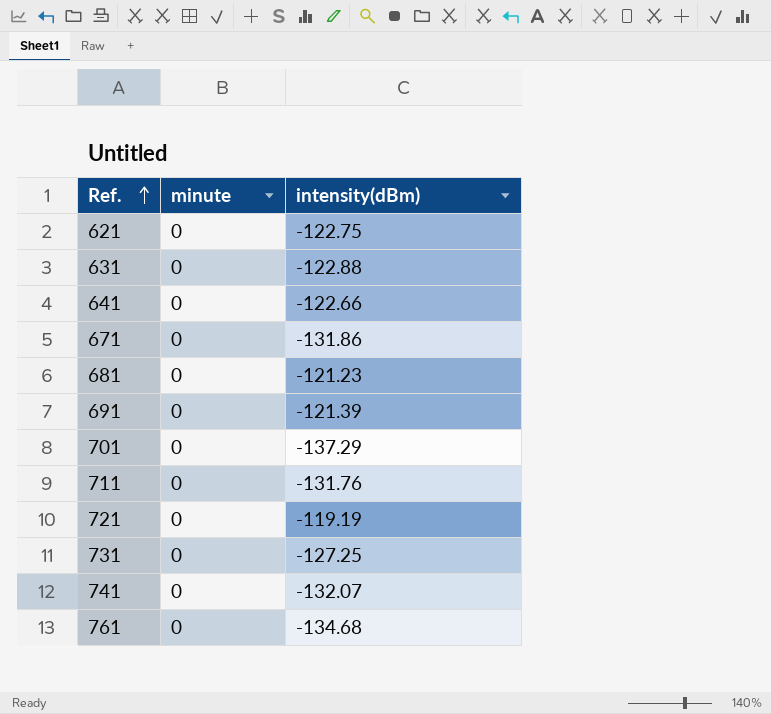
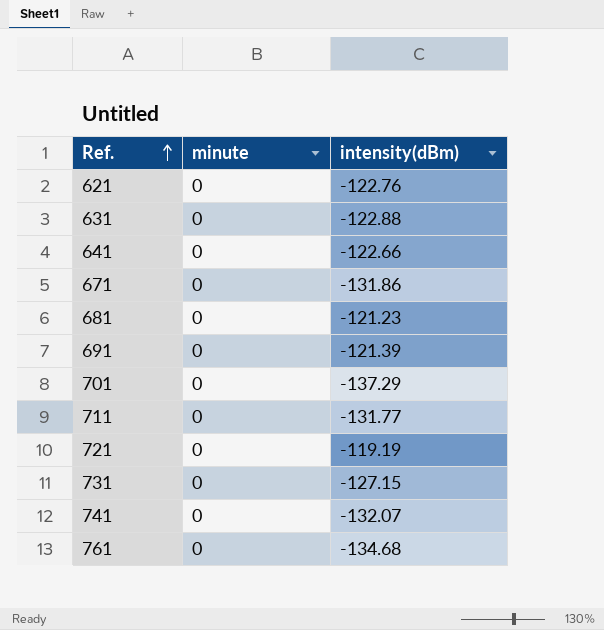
621 | intensity(dBm): -122.75 -> -122.76
711 | intensity(dBm): -131.76 -> -131.77
731 | intensity(dBm): -127.25 -> -127.15

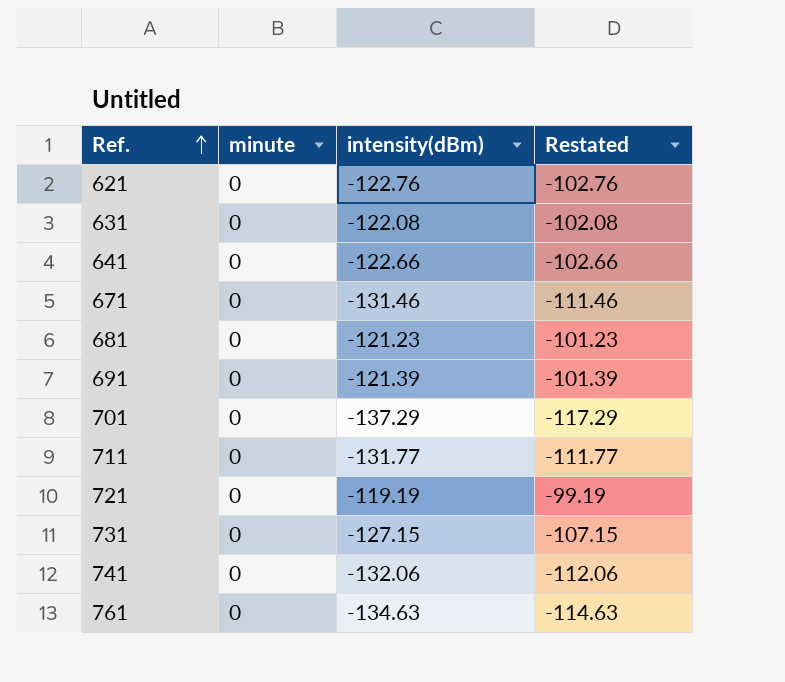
column Restated | formula: none -> [intensity(dBm)] + 20
631 | intensity(dBm): -122.88 -> -122.08
671 | intensity(dBm): -131.86 -> -131.46
741 | intensity(dBm): -132.07 -> -132.06
761 | intensity(dBm): -134.68 -> -134.63

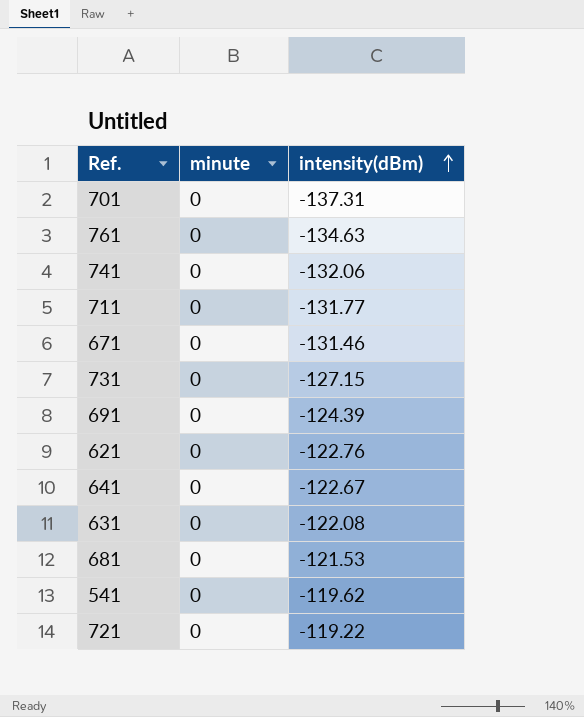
row order: Ref. ascending -> intensity(dBm) ascending
column Restated | formula: [intensity(dBm)] + 20 -> none
701 | intensity(dBm): -137.29 -> -137.31
691 | intensity(dBm): -121.39 -> -124.39
641 | intensity(dBm): -122.66 -> -122.67
681 | intensity(dBm): -121.23 -> -121.53
row 541: none -> 0 | -119.62
721 | intensity(dBm): -119.19 -> -119.22

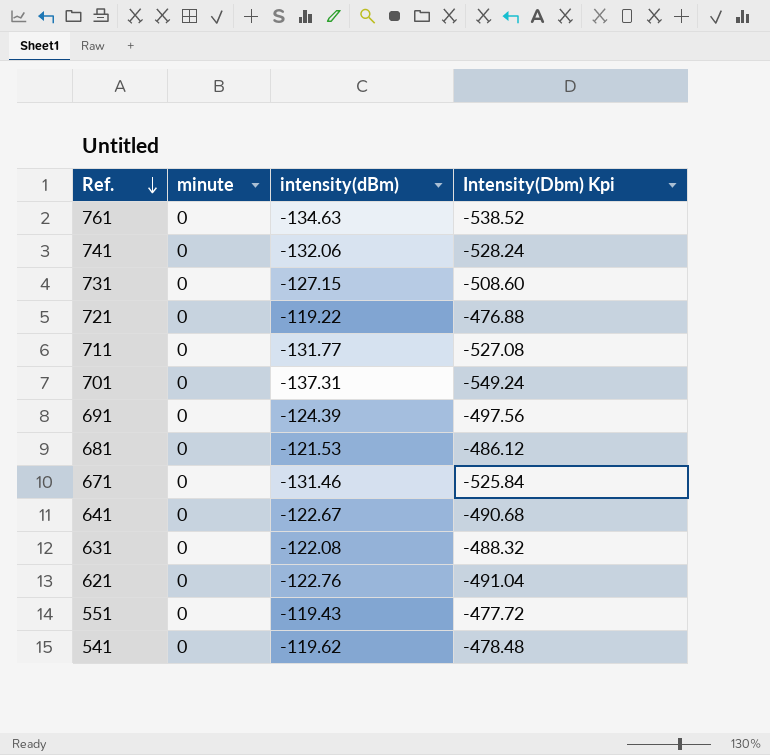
row order: intensity(dBm) ascending -> Ref. descending
column Intensity(Dbm) Kpi | formula: none -> [intensity(dBm)] * 4
row 551: none -> 0 | -119.43 | -477.72

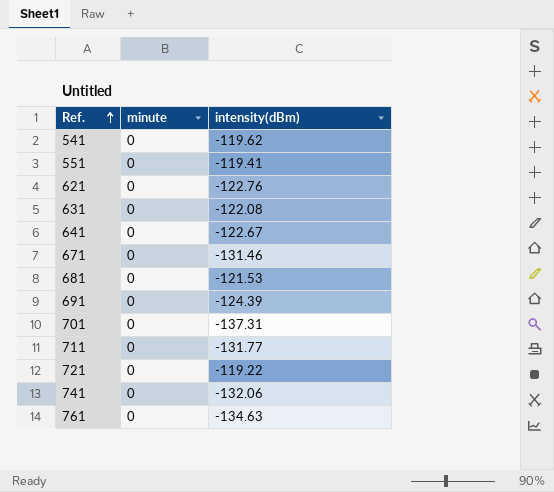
row order: Ref. descending -> Ref. ascending
column Intensity(Dbm) Kpi | formula: [intensity(dBm)] * 4 -> none
row 731: 0 | -127.15 | -508.60 -> none
551 | intensity(dBm): -119.43 -> -119.41

